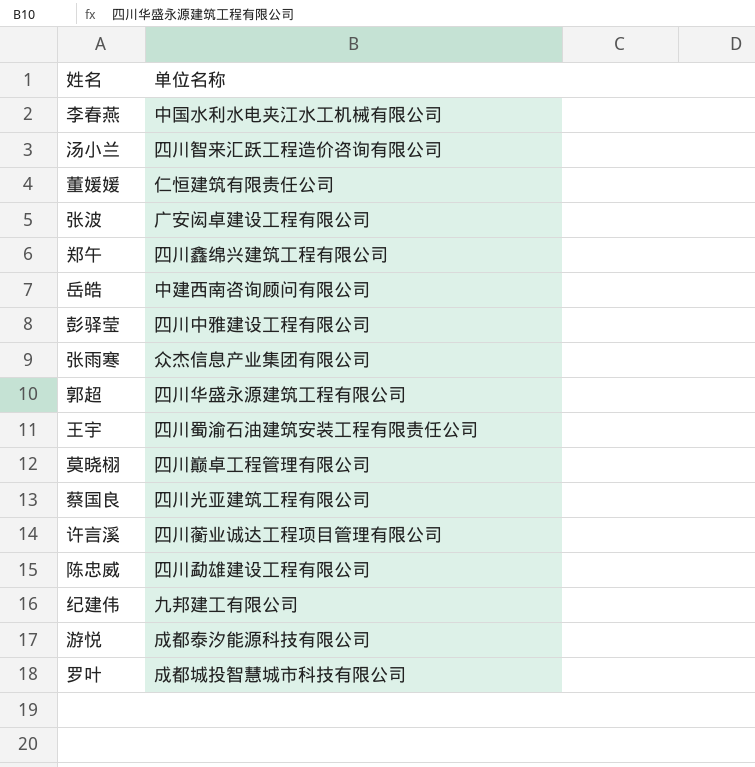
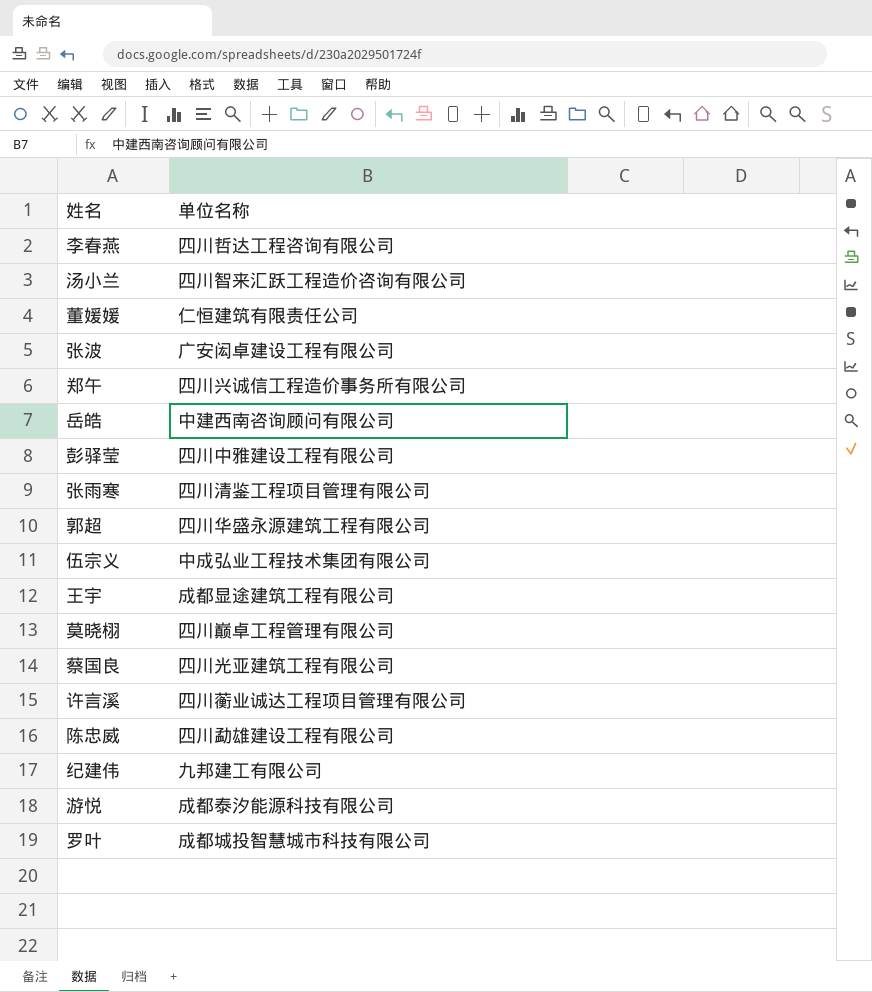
李春燕 | 单位名称: 中国水利水电夹江水工机械有限公司 -> 四川哲达工程咨询有限公司
郑午 | 单位名称: 四川鑫绵兴建筑工程有限公司 -> 四川兴诚信工程造价事务所有限公司
张雨寒 | 单位名称: 众杰信息产业集团有限公司 -> 四川清鉴工程项目管理有限公司
row 伍宗义: none -> 中成弘业工程技术集团有限公司
王宇 | 单位名称: 四川蜀渝石油建筑安装工程有限责任公司 -> 成都显途建筑工程有限公司

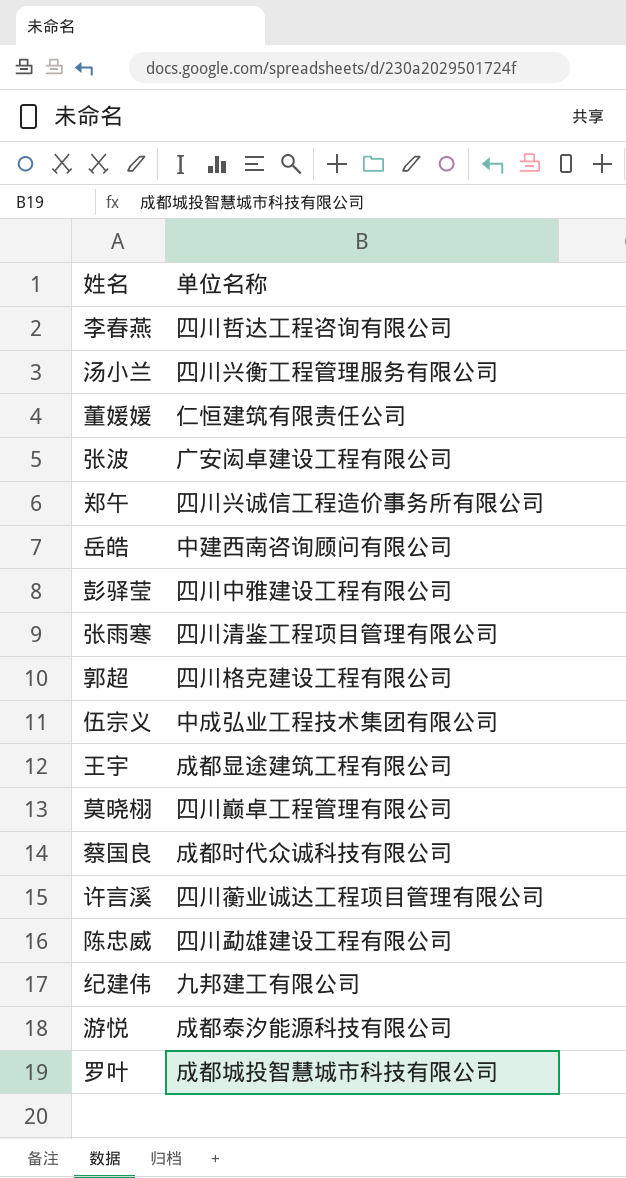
汤小兰 | 单位名称: 四川智来汇跃工程造价咨询有限公司 -> 四川兴衡工程管理服务有限公司
郭超 | 单位名称: 四川华盛永源建筑工程有限公司 -> 四川格克建设工程有限公司
蔡国良 | 单位名称: 四川光亚建筑工程有限公司 -> 成都时代众诚科技有限公司

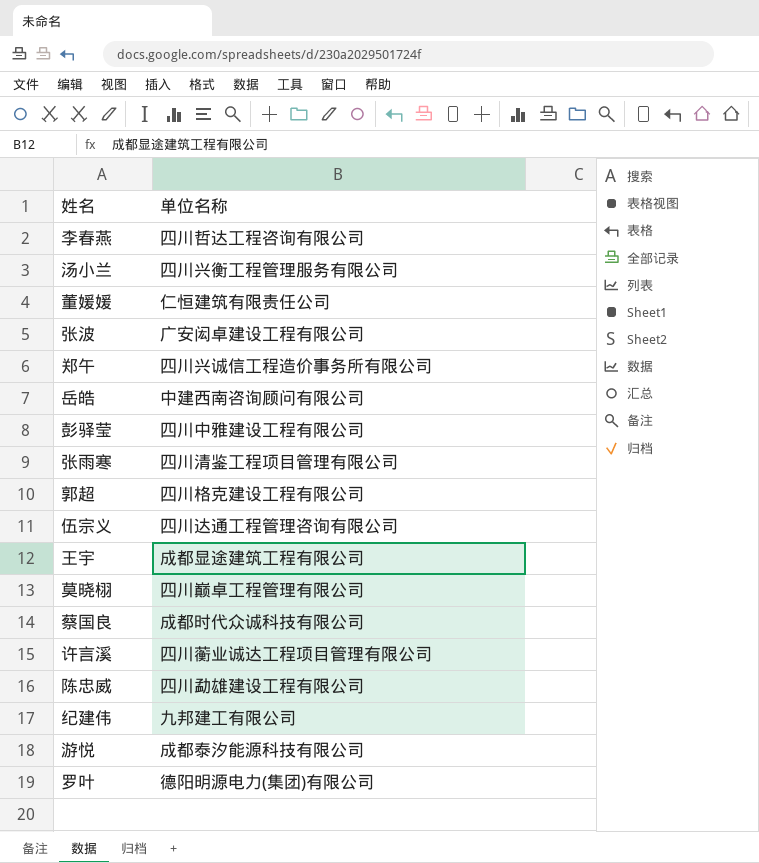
伍宗义 | 单位名称: 中成弘业工程技术集团有限公司 -> 四川达通工程管理咨询有限公司
罗叶 | 单位名称: 成都城投智慧城市科技有限公司 -> 德阳明源电力(集团)有限公司

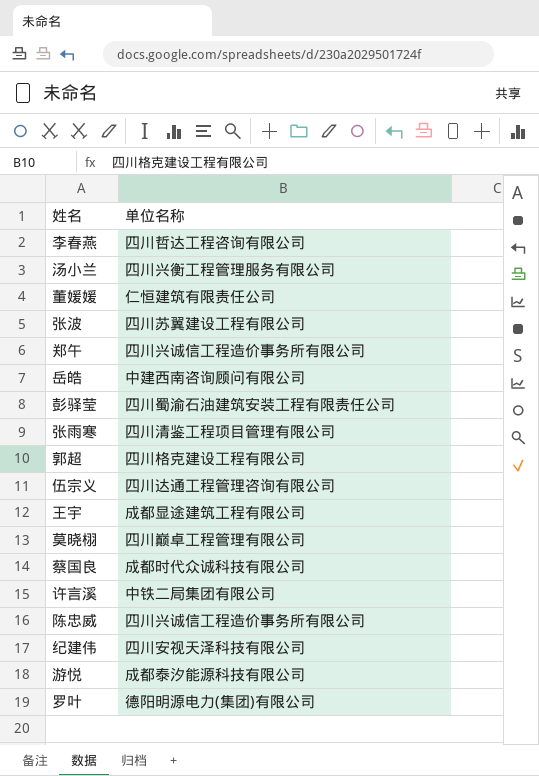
张波 | 单位名称: 广安闳卓建设工程有限公司 -> 四川苏翼建设工程有限公司
彭驿莹 | 单位名称: 四川中雅建设工程有限公司 -> 四川蜀渝石油建筑安装工程有限责任公司
许言溪 | 单位名称: 四川蘅业诚达工程项目管理有限公司 -> 中铁二局集团有限公司
陈忠威 | 单位名称: 四川勐雄建设工程有限公司 -> 四川兴诚信工程造价事务所有限公司
纪建伟 | 单位名称: 九邦建工有限公司 -> 四川安视天泽科技有限公司

